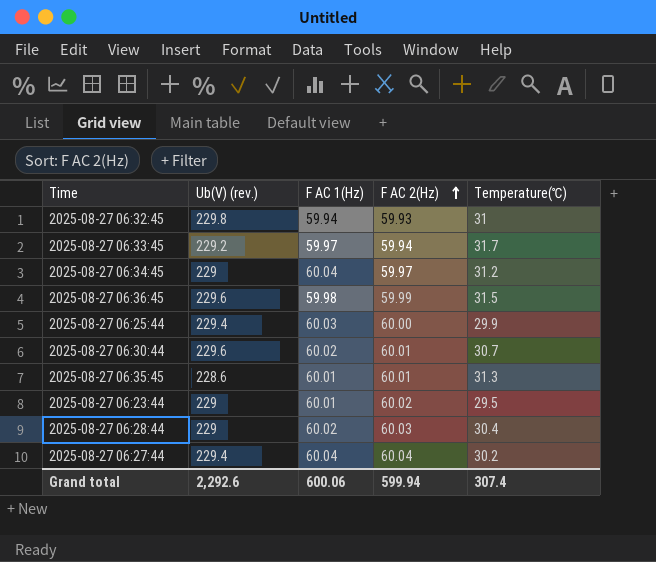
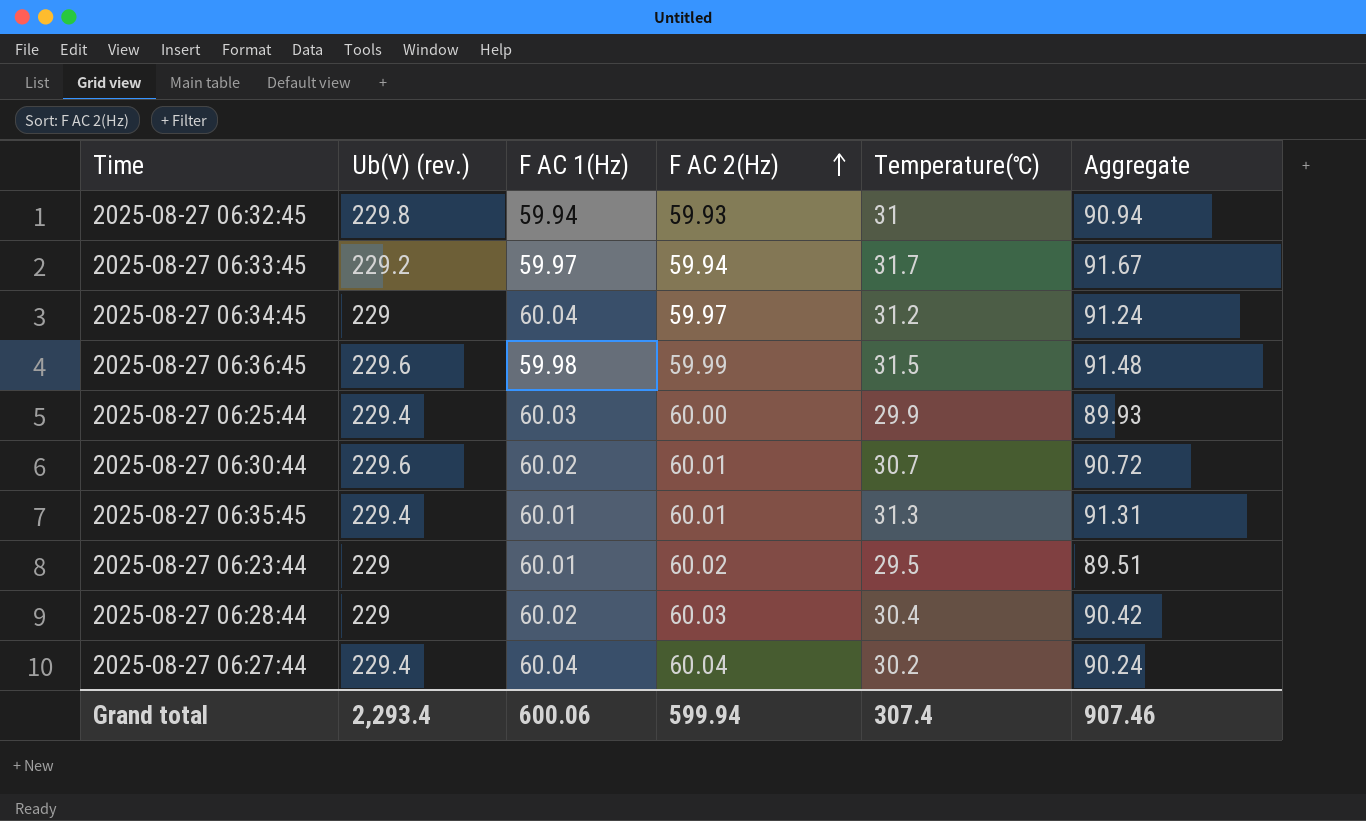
column Aggregate | formula: none -> [F AC 1(Hz)] + [Temperature(℃)]
2025-08-27 06:35:45 | Ub(V) (rev.): 228.6 -> 229.4
Grand total | Ub(V) (rev.): 2,292.6 -> 2,293.4

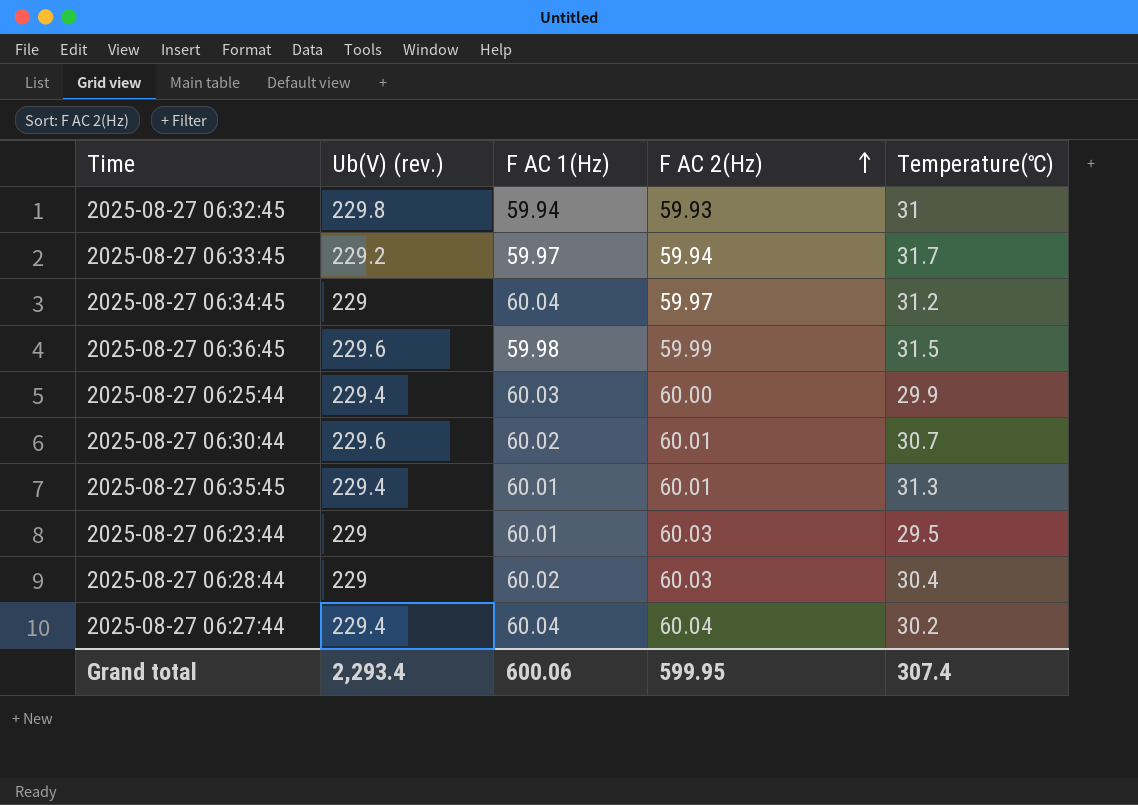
column Aggregate | formula: [F AC 1(Hz)] + [Temperature(℃)] -> none
2025-08-27 06:23:44 | F AC 2(Hz): 60.02 -> 60.03
Grand total | F AC 2(Hz): 599.94 -> 599.95

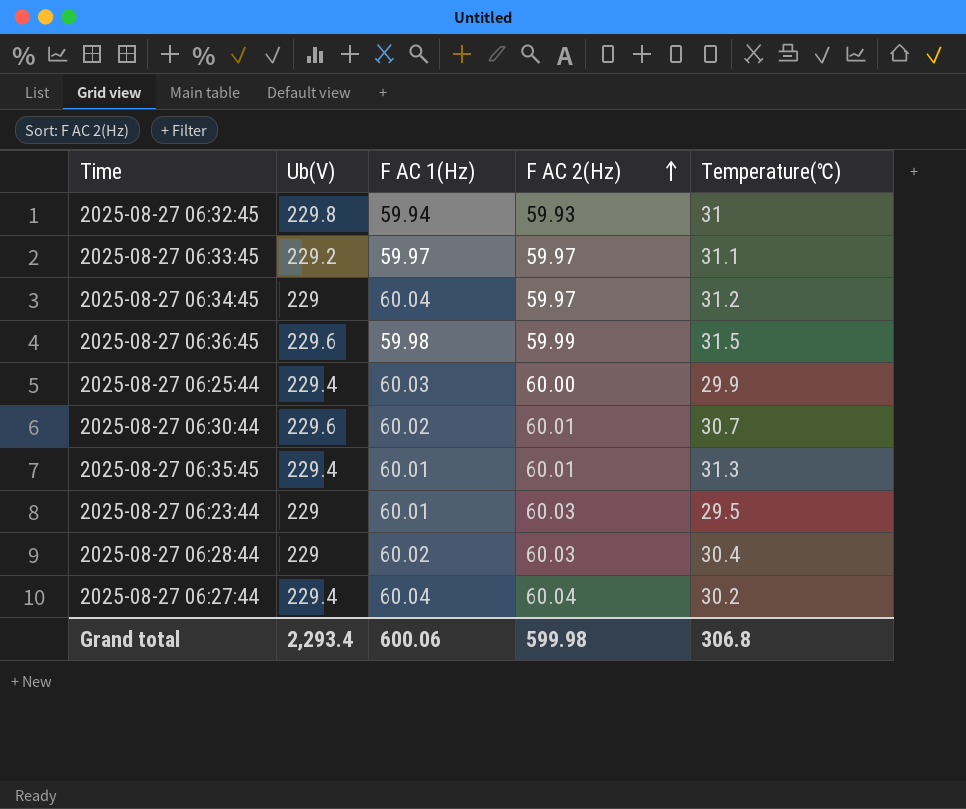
column name: Ub(V) (rev.) -> Ub(V)
2025-08-27 06:33:45 | F AC 2(Hz): 59.94 -> 59.97
2025-08-27 06:33:45 | Temperature(℃): 31.7 -> 31.1
Grand total | F AC 2(Hz): 599.95 -> 599.98
Grand total | Temperature(℃): 307.4 -> 306.8

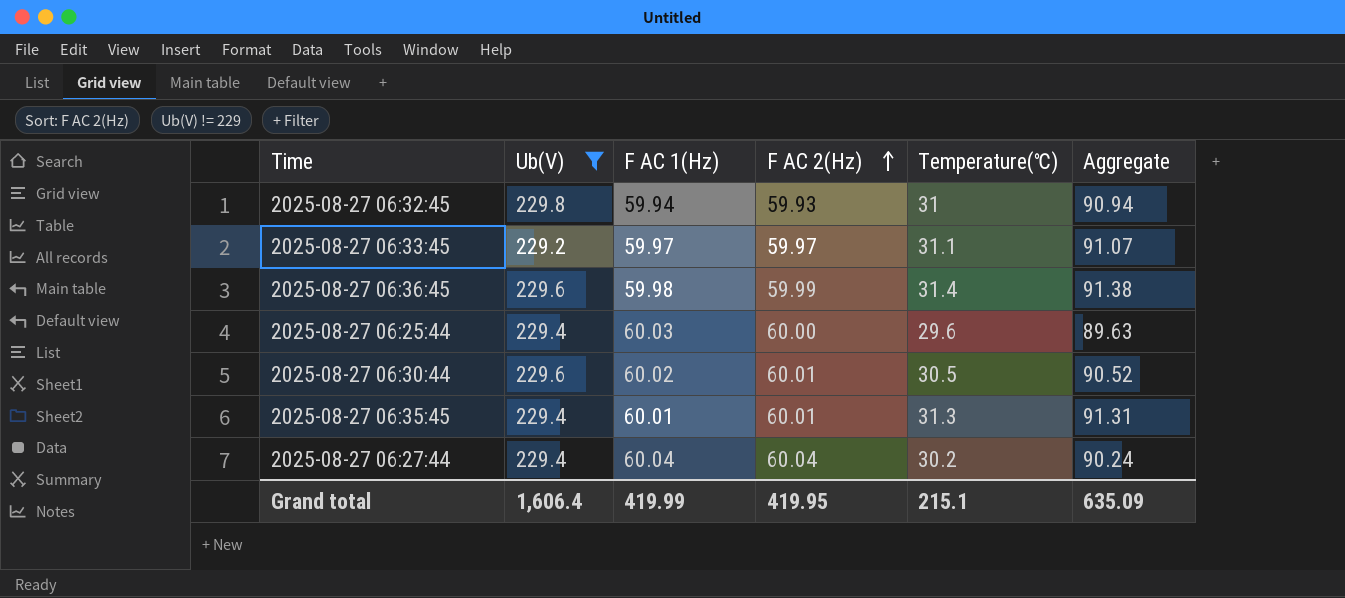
filter: none -> Ub(V) != 229
column Aggregate | formula: none -> [F AC 1(Hz)] + [Temperature(℃)]
2025-08-27 06:36:45 | Temperature(℃): 31.5 -> 31.4
2025-08-27 06:25:44 | Temperature(℃): 29.9 -> 29.6
2025-08-27 06:30:44 | Temperature(℃): 30.7 -> 30.5
Grand total | Ub(V): 2,293.4 -> 1,606.4
Grand total | F AC 1(Hz): 600.06 -> 419.99
Grand total | F AC 2(Hz): 599.98 -> 419.95
Grand total | Temperature(℃): 306.8 -> 215.1

